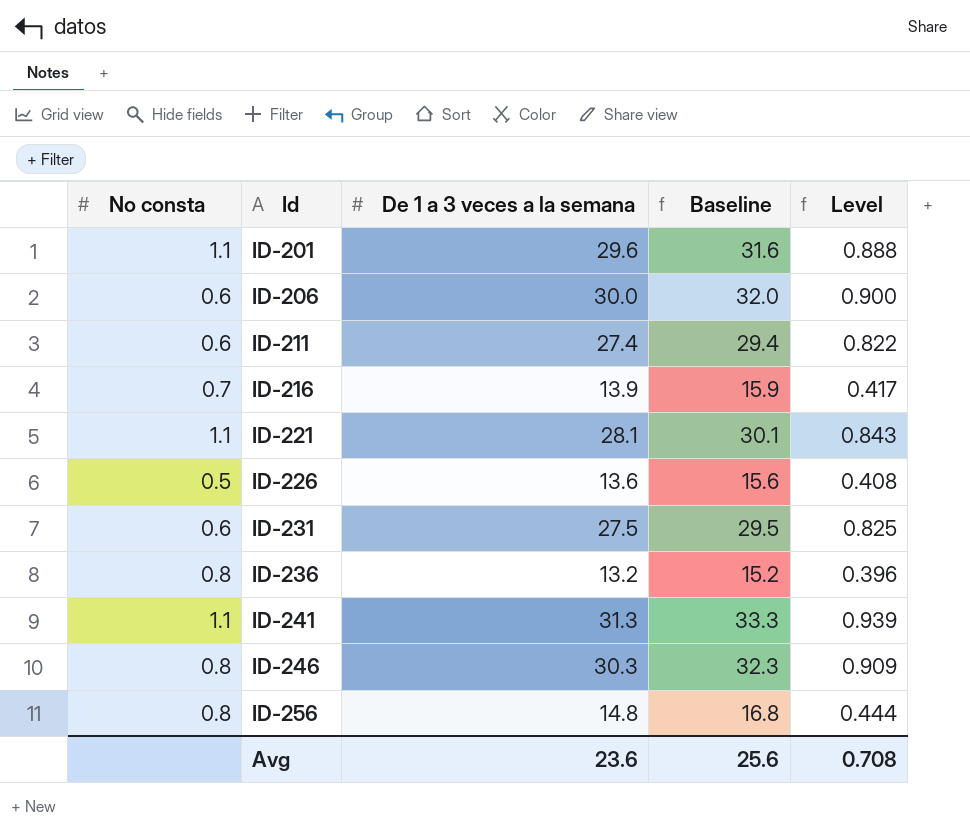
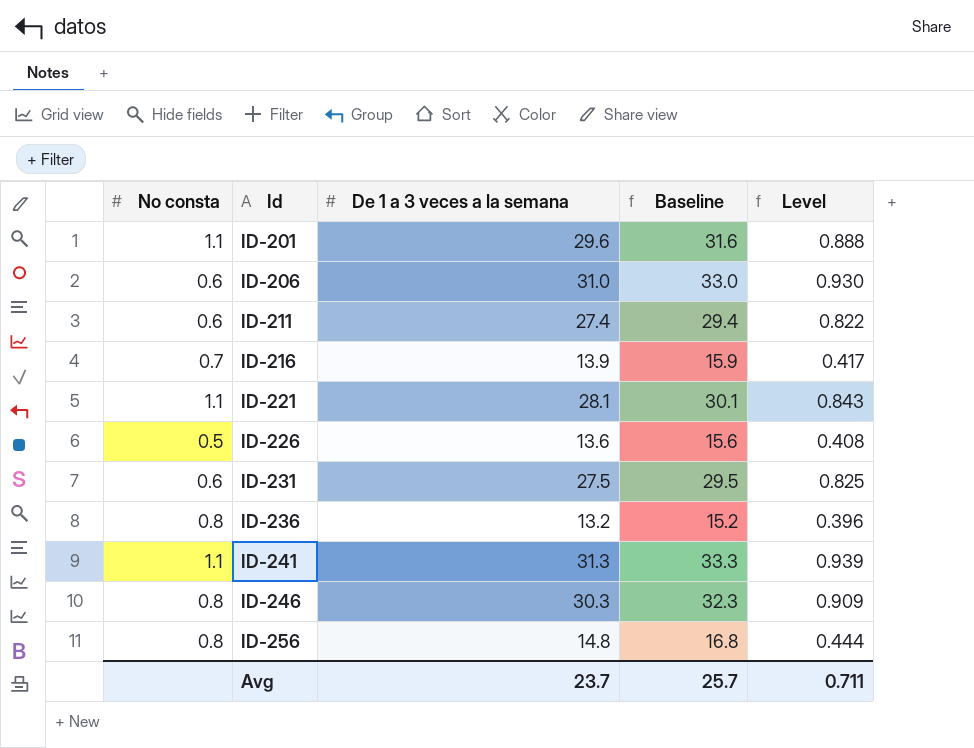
ID-206 | De 1 a 3 veces a la semana: 30.0 -> 31.0
ID-206 | Baseline: 32.0 -> 33.0
ID-206 | Level: 0.900 -> 0.930
Avg | De 1 a 3 veces a la semana: 23.6 -> 23.7
Avg | Baseline: 25.6 -> 25.7
Avg | Level: 0.708 -> 0.711

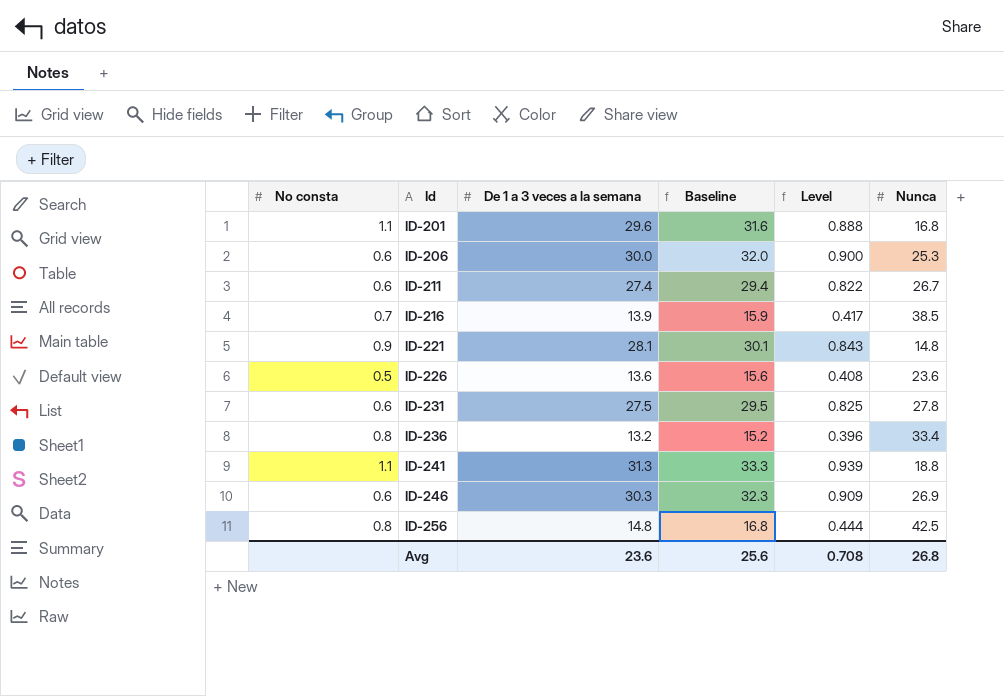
column Nunca | position: none -> 6
ID-206 | De 1 a 3 veces a la semana: 31.0 -> 30.0
ID-206 | Baseline: 33.0 -> 32.0
ID-206 | Level: 0.930 -> 0.900
ID-221 | No consta: 1.1 -> 0.9
ID-246 | No consta: 0.8 -> 0.6
Avg | De 1 a 3 veces a la semana: 23.7 -> 23.6
Avg | Baseline: 25.7 -> 25.6
Avg | Level: 0.711 -> 0.708

